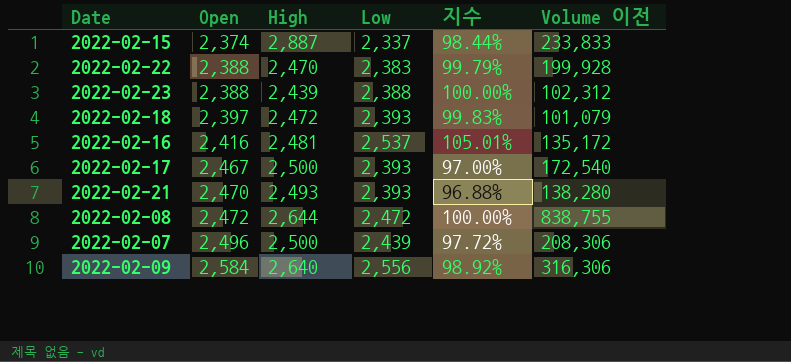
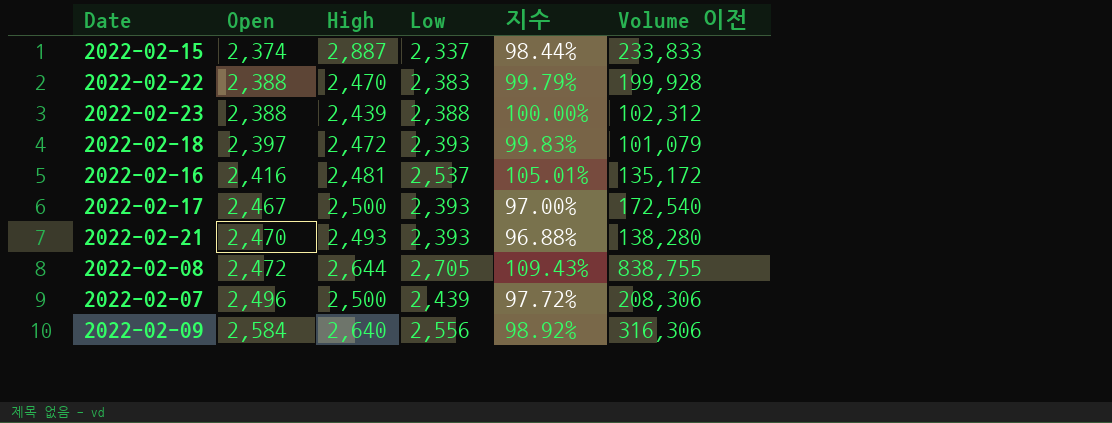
2022-02-08 | Low: 2,472 -> 2,705
2022-02-08 | 지수: 100.00% -> 109.43%

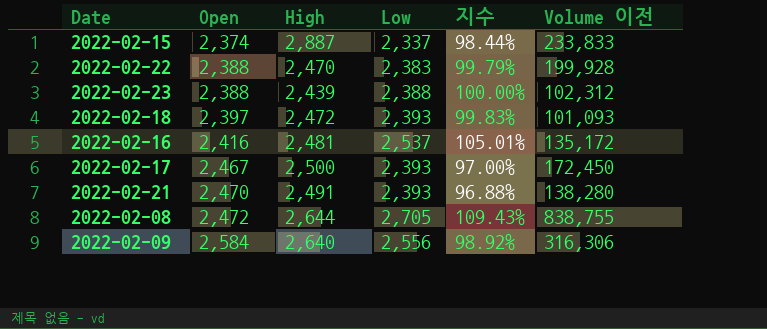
row 2022-02-07: 2,496 | 2,500 | 2,439 | 97.72% | 208,306 -> none
2022-02-18 | Volume 이전: 101,079 -> 101,093
2022-02-17 | Volume 이전: 172,540 -> 172,450
2022-02-21 | High: 2,493 -> 2,491

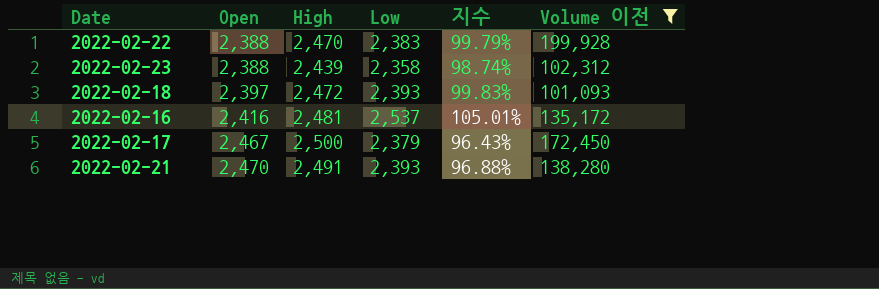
filter: none -> Volume 이전 <= 199,928
2022-02-23 | Low: 2,388 -> 2,358
2022-02-23 | 지수: 100.00% -> 98.74%
2022-02-17 | Low: 2,393 -> 2,379
2022-02-17 | 지수: 97.00% -> 96.43%

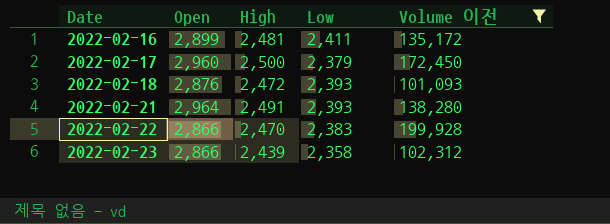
row order: Open ascending -> Date ascending
column 지수 | formula: [Low] / [Open] -> none
2022-02-16 | Open: 2,416 -> 2,899
2022-02-16 | Low: 2,537 -> 2,411
2022-02-17 | Open: 2,467 -> 2,960
2022-02-18 | Open: 2,397 -> 2,876
2022-02-21 | Open: 2,470 -> 2,964
2022-02-22 | Open: 2,388 -> 2,866
2022-02-23 | Open: 2,388 -> 2,866

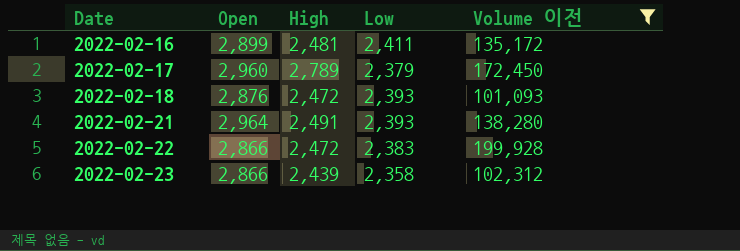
2022-02-17 | High: 2,500 -> 2,789
2022-02-22 | High: 2,470 -> 2,472

